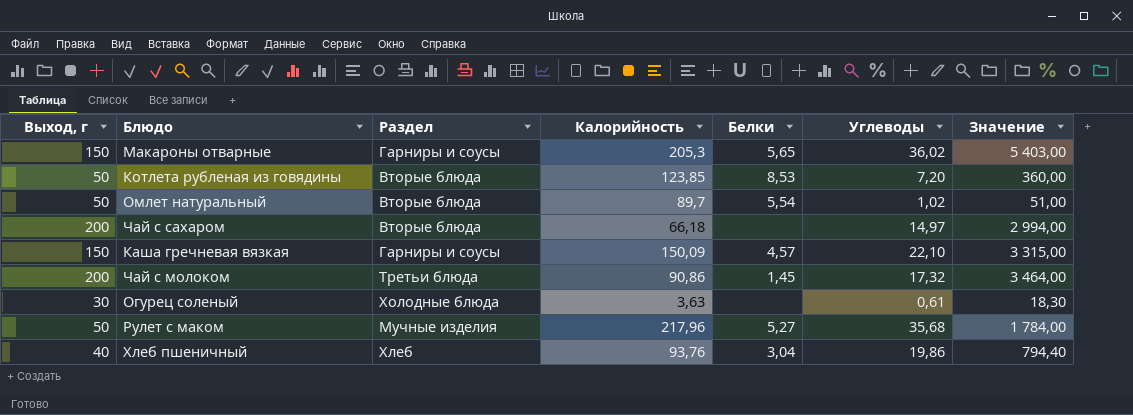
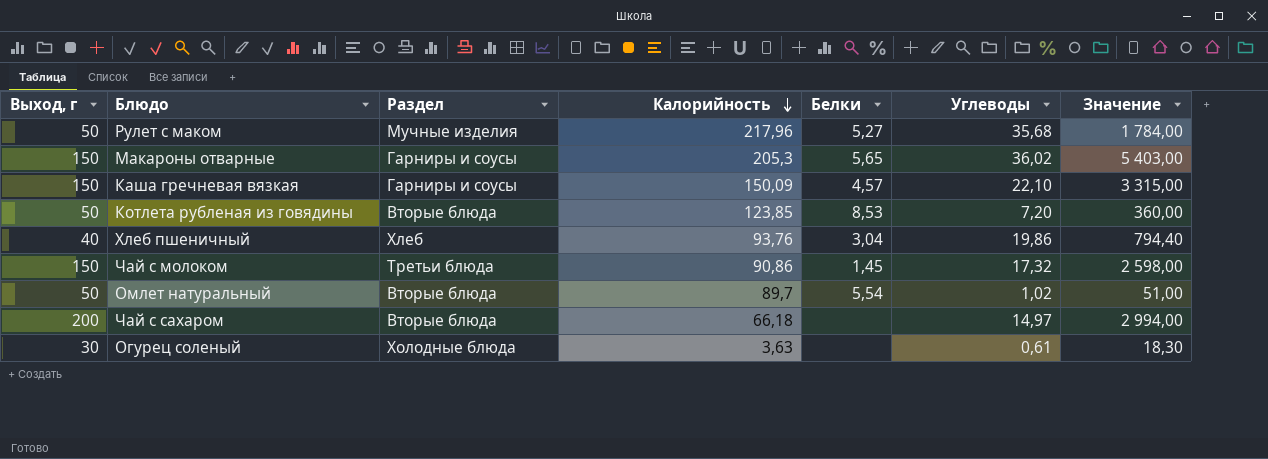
row order: none -> Калорийность descending
Чай с молоком | Выход, г: 200 -> 150
Чай с молоком | Значение: 3 464,00 -> 2 598,00

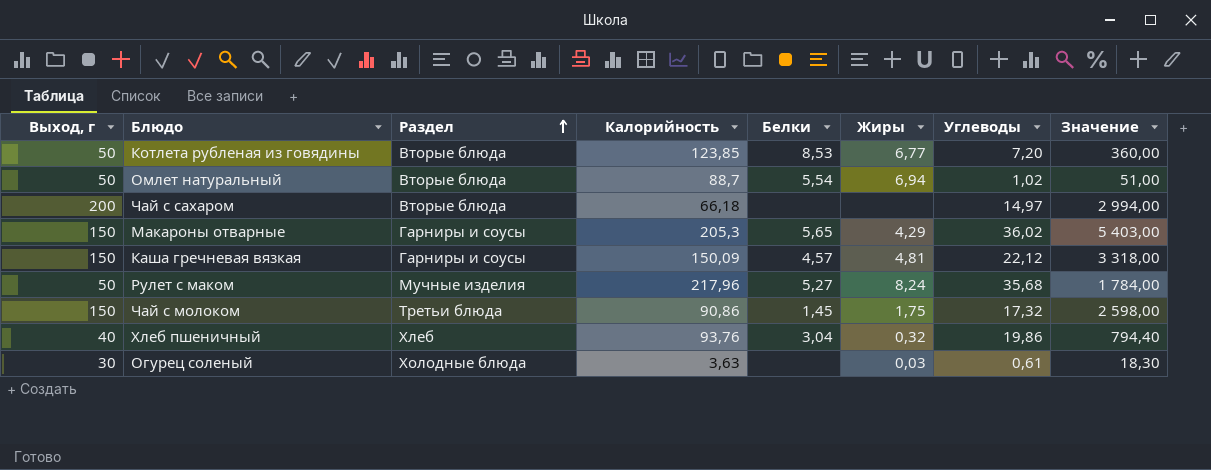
row order: Калорийность descending -> Раздел ascending
column Жиры | position: none -> 6
Омлет натуральный | Калорийность: 89,7 -> 88,7
Каша гречневая вязкая | Углеводы: 22,10 -> 22,12
Каша гречневая вязкая | Значение: 3 315,00 -> 3 318,00

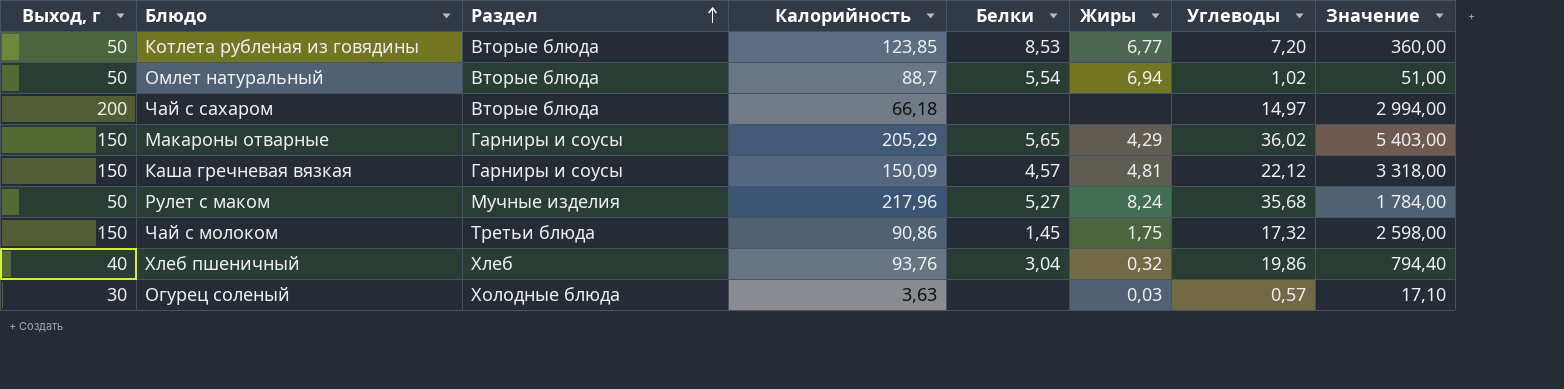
Макароны отварные | Калорийность: 205,3 -> 205,29
Огурец соленый | Углеводы: 0,61 -> 0,57
Огурец соленый | Значение: 18,30 -> 17,10

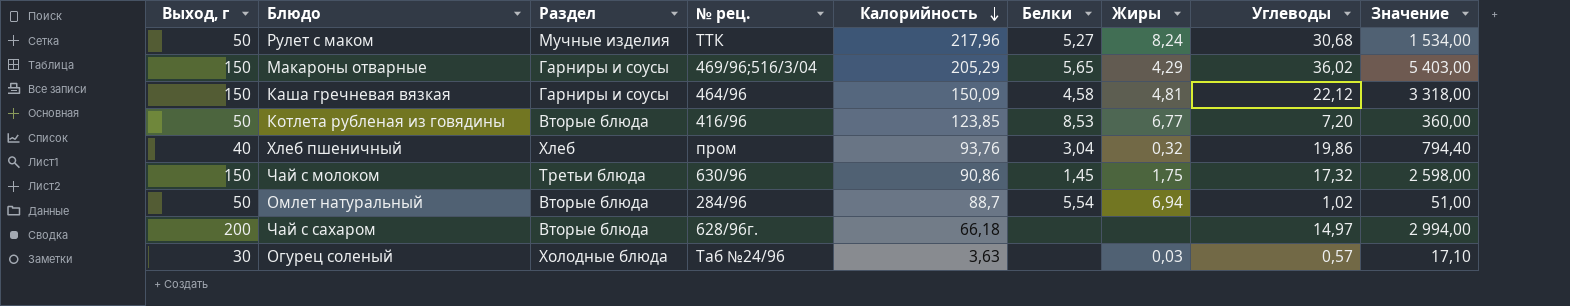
row order: Раздел ascending -> Калорийность descending
column № рец. | position: none -> 4
Рулет с маком | Углеводы: 35,68 -> 30,68
Рулет с маком | Значение: 1 784,00 -> 1 534,00
Каша гречневая вязкая | Белки: 4,57 -> 4,58

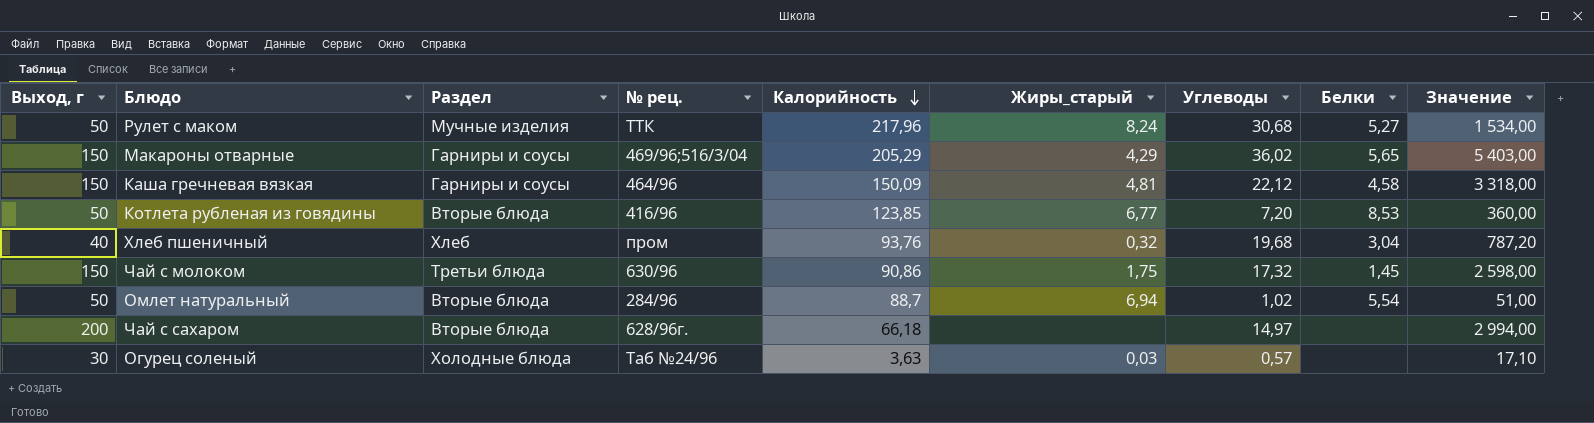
column name: Жиры -> Жиры_старый
column Белки | position: 6 -> 8
Хлеб пшеничный | Углеводы: 19,86 -> 19,68
Хлеб пшеничный | Значение: 794,40 -> 787,20

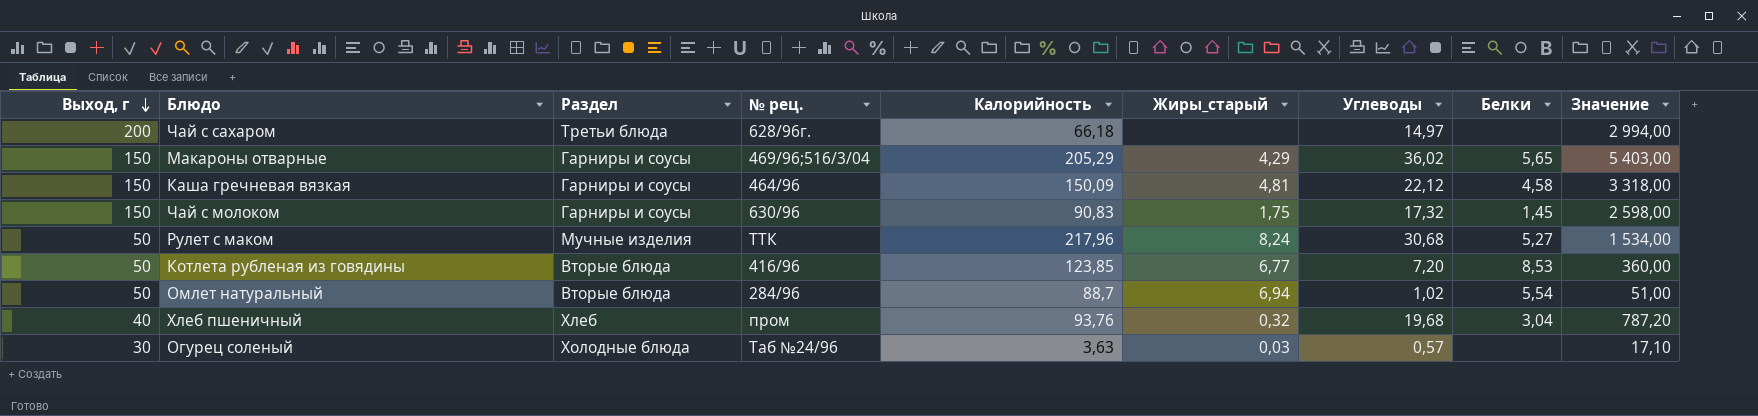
row order: Калорийность descending -> Выход, г descending
Чай с сахаром | Раздел: Вторые блюда -> Третьи блюда
Чай с молоком | Раздел: Третьи блюда -> Гарниры и соусы
Чай с молоком | Калорийность: 90,86 -> 90,83

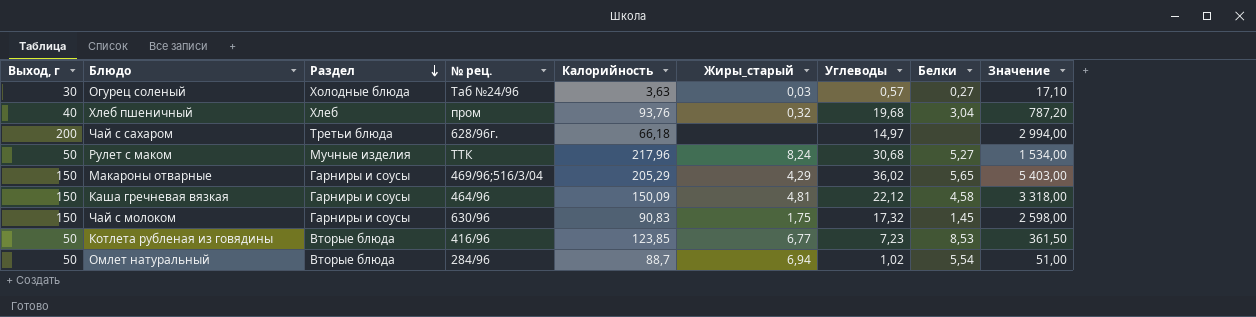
row order: Выход, г descending -> Раздел descending
Огурец соленый | Белки: none -> 0,27
Котлета рубленая из говядины | Углеводы: 7,20 -> 7,23
Котлета рубленая из говядины | Значение: 360,00 -> 361,50

